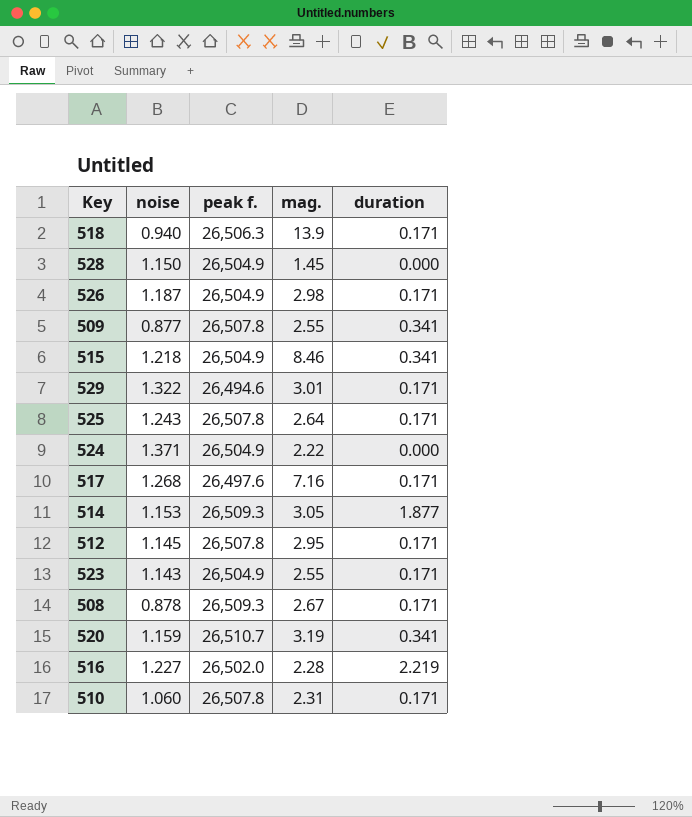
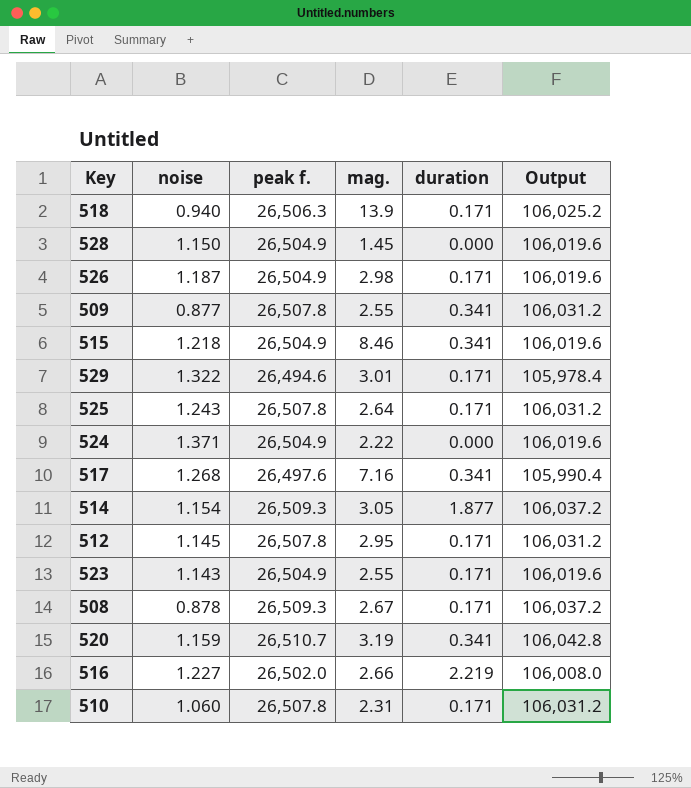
column Output | formula: none -> [peak f.] * 4
517 | duration: 0.171 -> 0.341
514 | noise: 1.153 -> 1.154
516 | mag.: 2.28 -> 2.66

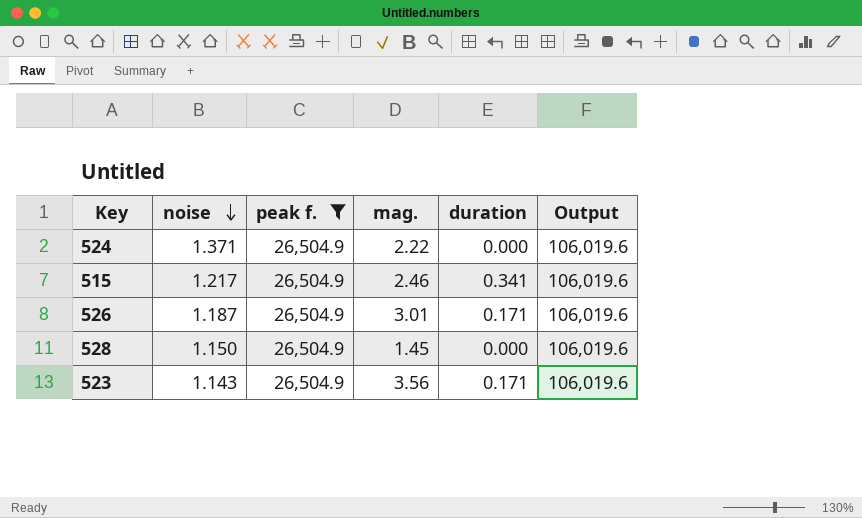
filter: none -> peak f. = 26,504.9
row order: none -> noise descending
515 | noise: 1.218 -> 1.217
515 | mag.: 8.46 -> 2.46
526 | mag.: 2.98 -> 3.01
523 | mag.: 2.55 -> 3.56

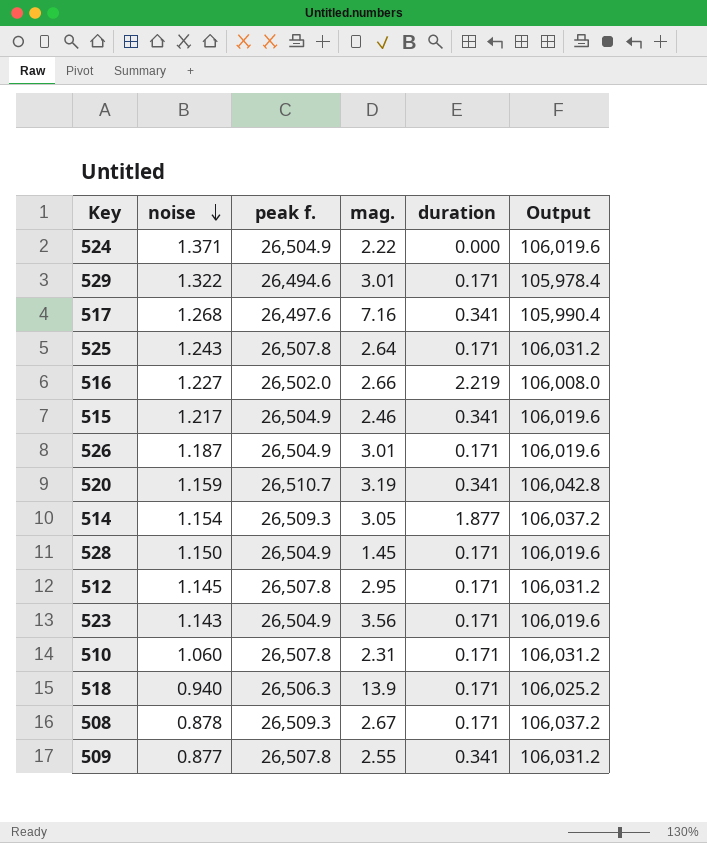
filter: peak f. = 26,504.9 -> none
528 | duration: 0.000 -> 0.171

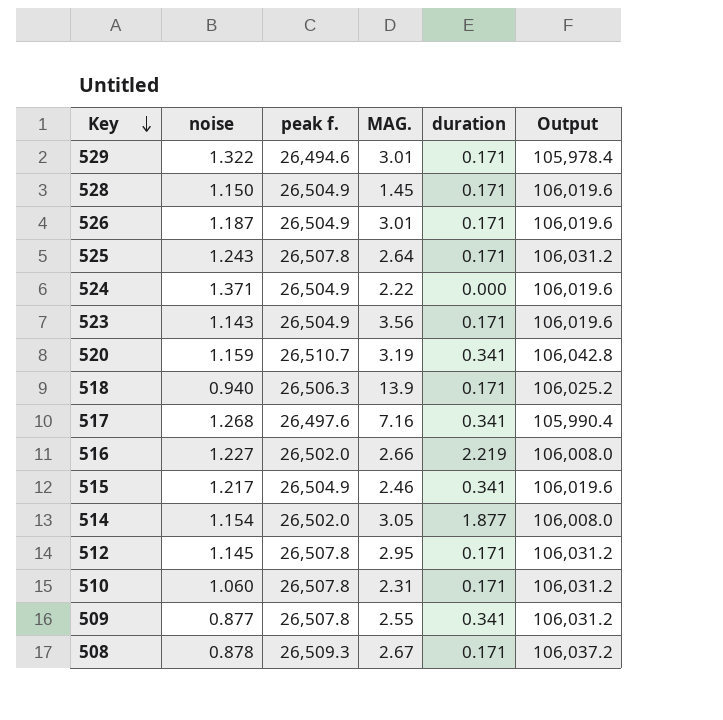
row order: noise descending -> Key descending
column name: mag. -> MAG.
514 | peak f.: 26,509.3 -> 26,502.0
514 | Output: 106,037.2 -> 106,008.0

